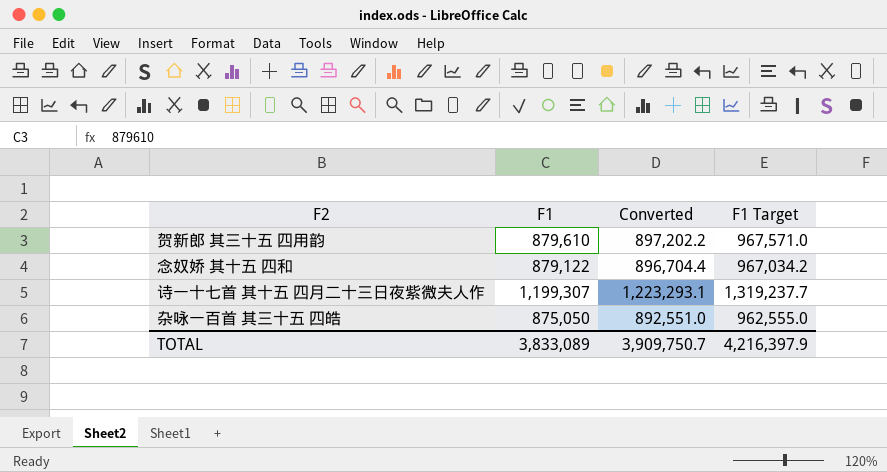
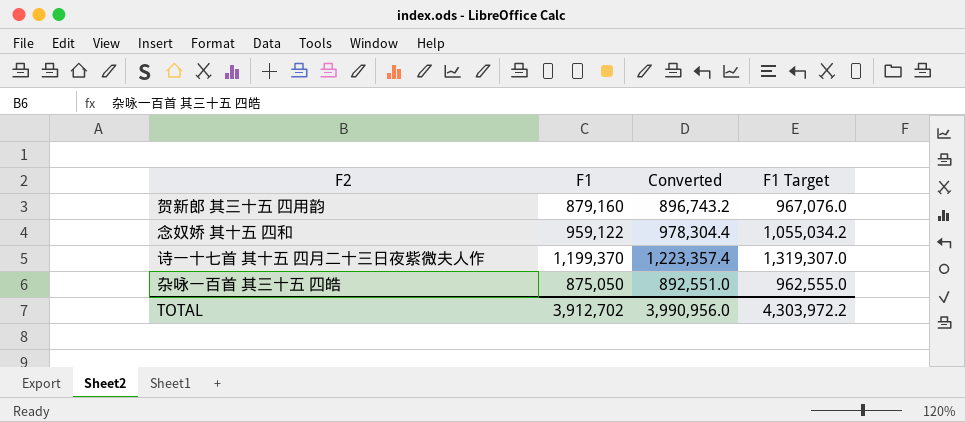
贺新郎 其三十五 四用韵 | F1: 879,610 -> 879,160
贺新郎 其三十五 四用韵 | Converted: 897,202.2 -> 896,743.2
贺新郎 其三十五 四用韵 | F1 Target: 967,571.0 -> 967,076.0
念奴娇 其十五 四和 | F1: 879,122 -> 959,122
念奴娇 其十五 四和 | Converted: 896,704.4 -> 978,304.4
念奴娇 其十五 四和 | F1 Target: 967,034.2 -> 1,055,034.2
诗一十七首 其十五 四月二十三日夜紫微夫人作 | F1: 1,199,307 -> 1,199,370
诗一十七首 其十五 四月二十三日夜紫微夫人作 | Converted: 1,223,293.1 -> 1,223,357.4
诗一十七首 其十五 四月二十三日夜紫微夫人作 | F1 Target: 1,319,237.7 -> 1,319,307.0
TOTAL | F1: 3,833,089 -> 3,912,702
TOTAL | Converted: 3,909,750.7 -> 3,990,956.0
TOTAL | F1 Target: 4,216,397.9 -> 4,303,972.2

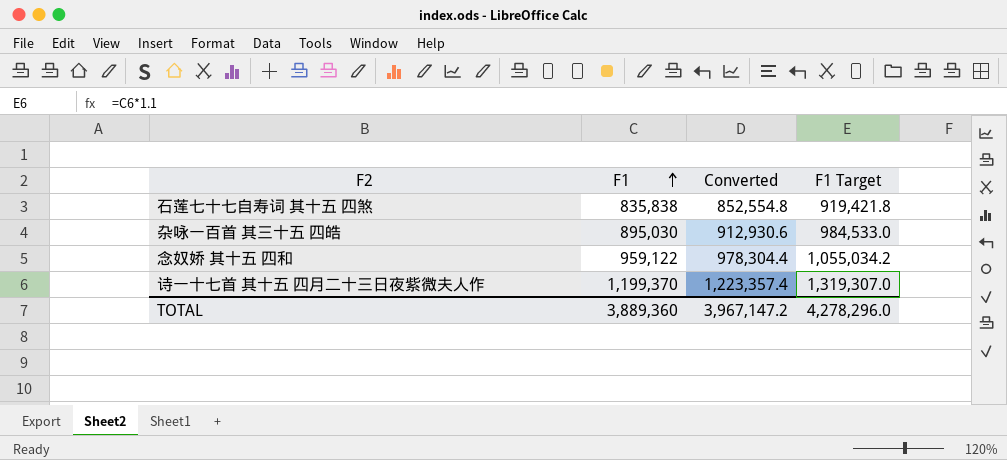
row order: none -> F1 ascending
row 贺新郎 其三十五 四用韵: 879,160 | 896,743.2 | 967,076.0 -> none
row 石莲七十七自寿词 其十五 四煞: none -> 835,838 | 852,554.8 | 919,421.8
杂咏一百首 其三十五 四皓 | F1: 875,050 -> 895,030
杂咏一百首 其三十五 四皓 | Converted: 892,551.0 -> 912,930.6
杂咏一百首 其三十五 四皓 | F1 Target: 962,555.0 -> 984,533.0
TOTAL | F1: 3,912,702 -> 3,889,360
TOTAL | Converted: 3,990,956.0 -> 3,967,147.2
TOTAL | F1 Target: 4,303,972.2 -> 4,278,296.0

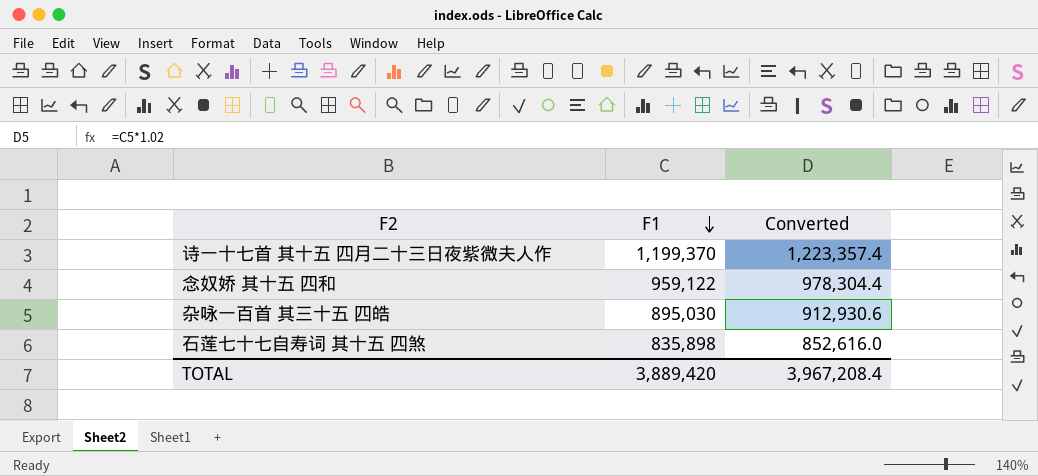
row order: F1 ascending -> F1 descending
column F1 Target | formula: [F1] * 1.1 -> none
石莲七十七自寿词 其十五 四煞 | F1: 835,838 -> 835,898
石莲七十七自寿词 其十五 四煞 | Converted: 852,554.8 -> 852,616.0
TOTAL | F1: 3,889,360 -> 3,889,420
TOTAL | Converted: 3,967,147.2 -> 3,967,208.4

